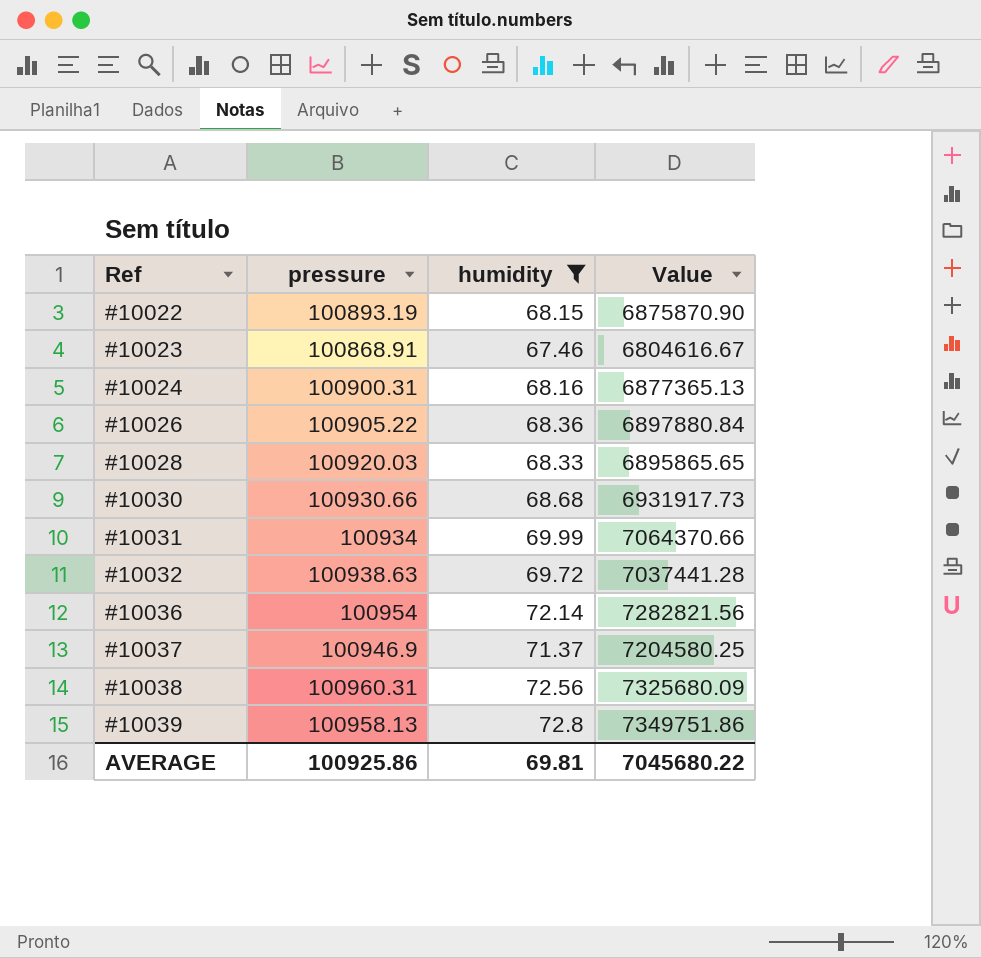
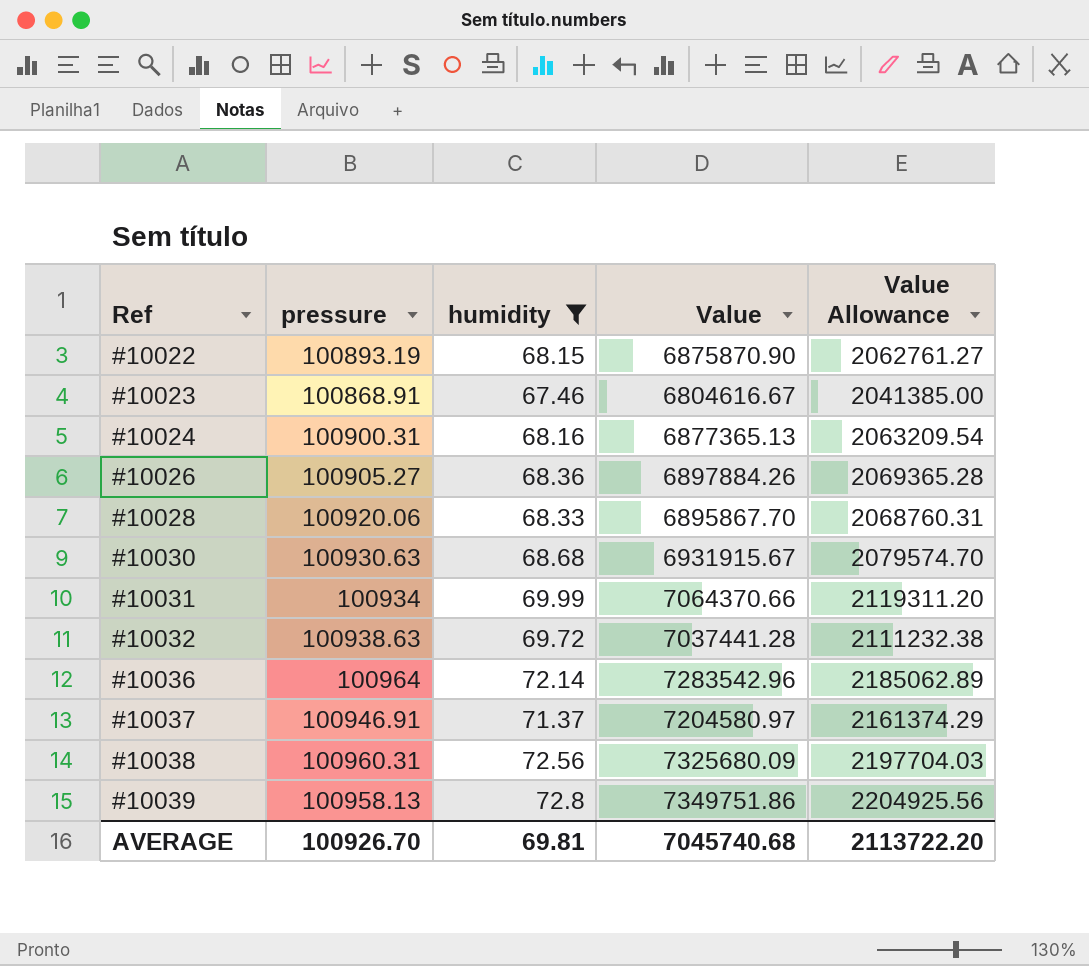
column Value Allowance | formula: none -> [Value] * 0.3
#10026 | pressure: 100905.22 -> 100905.27
#10026 | Value: 6897880.84 -> 6897884.26
#10028 | pressure: 100920.03 -> 100920.06
#10028 | Value: 6895865.65 -> 6895867.70
#10030 | pressure: 100930.66 -> 100930.63
#10030 | Value: 6931917.73 -> 6931915.67
#10036 | pressure: 100954 -> 100964
#10036 | Value: 7282821.56 -> 7283542.96
#10037 | pressure: 100946.9 -> 100946.91
#10037 | Value: 7204580.25 -> 7204580.97
AVERAGE | pressure: 100925.86 -> 100926.70
AVERAGE | Value: 7045680.22 -> 7045740.68

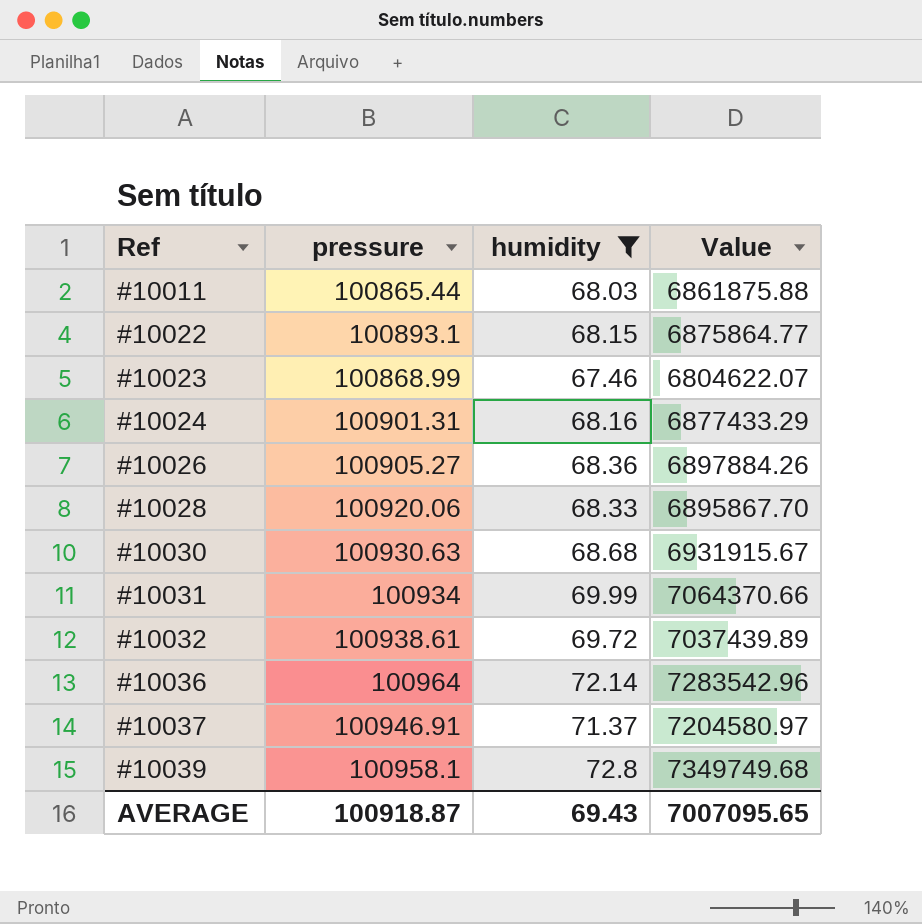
column Value Allowance | formula: [Value] * 0.3 -> none
row #10038: 100960.31 | 72.56 | 7325680.09 | 2197704.03 -> none
row #10011: none -> 100865.44 | 68.03 | 6861875.88
#10022 | pressure: 100893.19 -> 100893.1
#10022 | Value: 6875870.90 -> 6875864.77
#10023 | pressure: 100868.91 -> 100868.99
#10023 | Value: 6804616.67 -> 6804622.07
#10024 | pressure: 100900.31 -> 100901.31
#10024 | Value: 6877365.13 -> 6877433.29
#10032 | pressure: 100938.63 -> 100938.61
#10032 | Value: 7037441.28 -> 7037439.89
#10039 | pressure: 100958.13 -> 100958.1
#10039 | Value: 7349751.86 -> 7349749.68
AVERAGE | pressure: 100926.70 -> 100918.87
AVERAGE | humidity: 69.81 -> 69.43
AVERAGE | Value: 7045740.68 -> 7007095.65

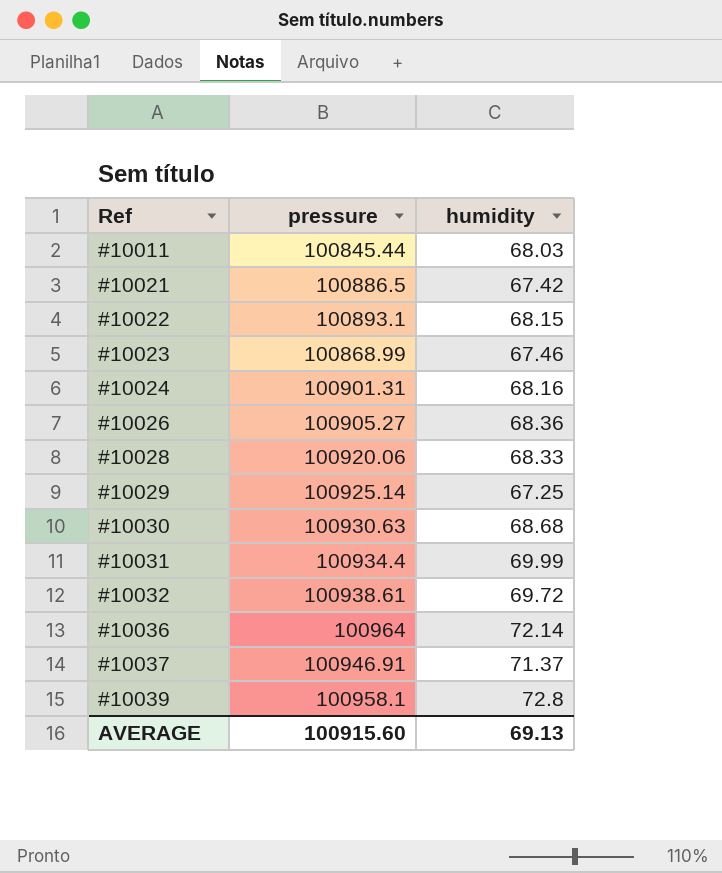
filter: humidity >= 67.46 -> none
column Value | formula: [pressure] * [humidity] -> none
#10011 | pressure: 100865.44 -> 100845.44
#10031 | pressure: 100934 -> 100934.4
AVERAGE | pressure: 100918.87 -> 100915.60
AVERAGE | humidity: 69.43 -> 69.13

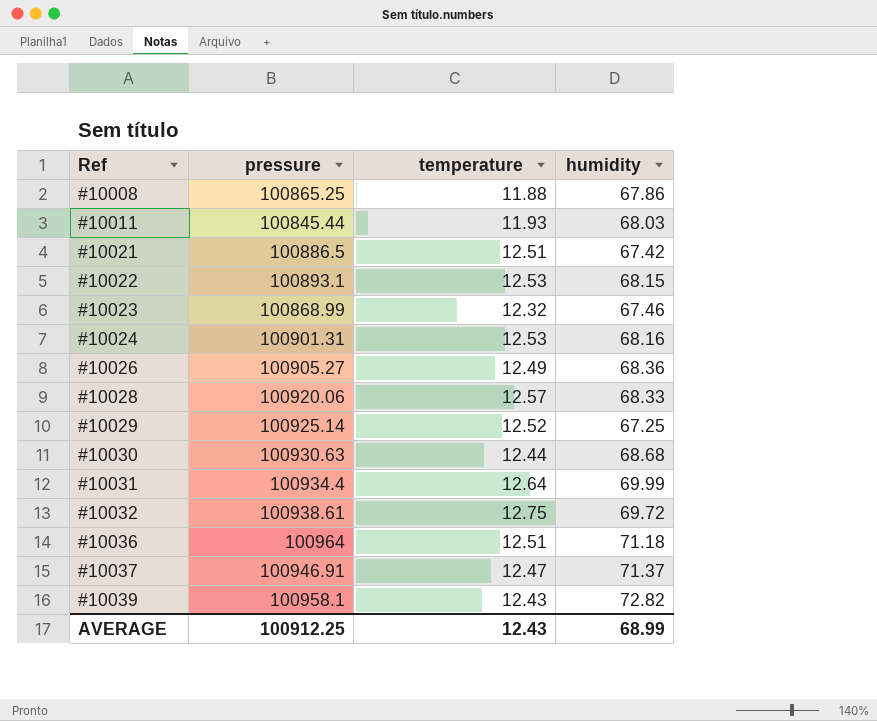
column temperature | position: none -> 3
row #10008: none -> 100865.25 | 11.88 | 67.86
#10036 | humidity: 72.14 -> 71.18
#10039 | humidity: 72.8 -> 72.82
AVERAGE | pressure: 100915.60 -> 100912.25
AVERAGE | humidity: 69.13 -> 68.99

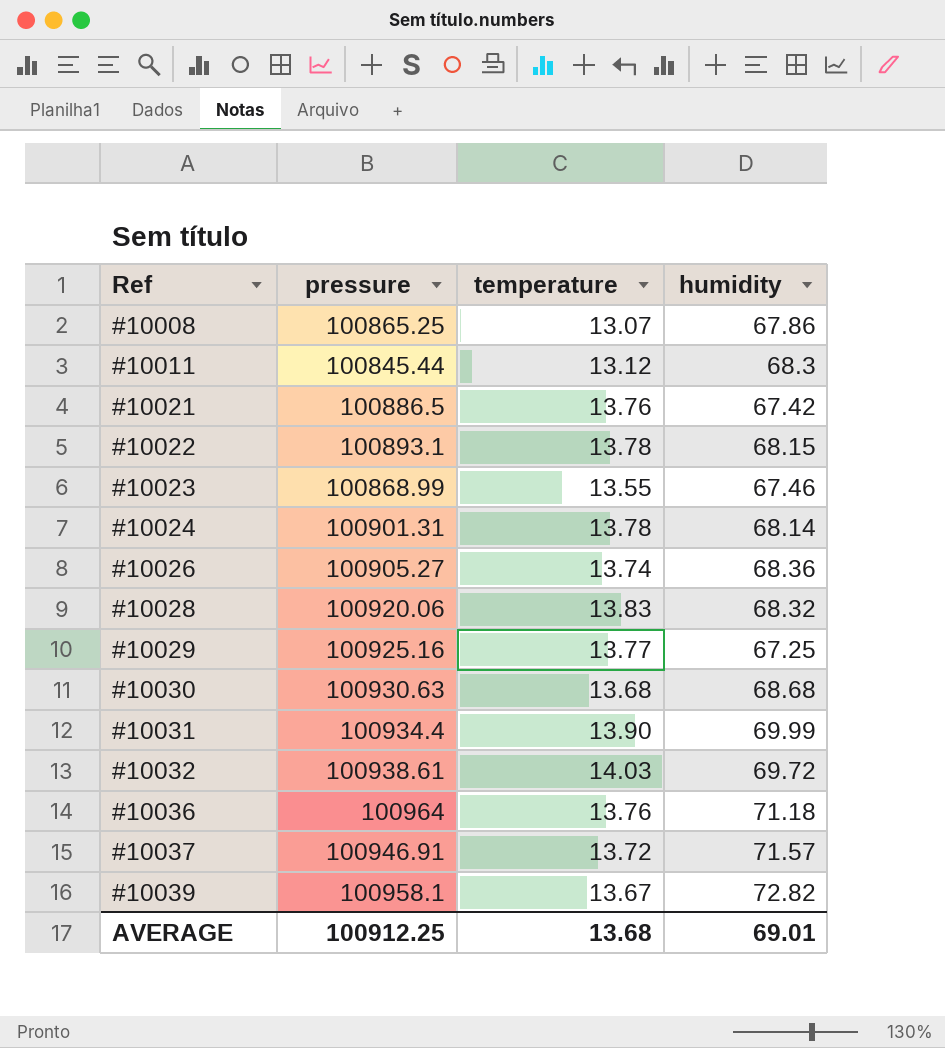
#10008 | temperature: 11.88 -> 13.07
#10011 | temperature: 11.93 -> 13.12
#10011 | humidity: 68.03 -> 68.3
#10021 | temperature: 12.51 -> 13.76
#10022 | temperature: 12.53 -> 13.78
#10023 | temperature: 12.32 -> 13.55
#10024 | temperature: 12.53 -> 13.78
#10024 | humidity: 68.16 -> 68.14
#10026 | temperature: 12.49 -> 13.74
#10028 | temperature: 12.57 -> 13.83
#10028 | humidity: 68.33 -> 68.32
#10029 | pressure: 100925.14 -> 100925.16
#10029 | temperature: 12.52 -> 13.77
#10030 | temperature: 12.44 -> 13.68
#10031 | temperature: 12.64 -> 13.90
#10032 | temperature: 12.75 -> 14.03
#10036 | temperature: 12.51 -> 13.76
#10037 | temperature: 12.47 -> 13.72
#10037 | humidity: 71.37 -> 71.57
#10039 | temperature: 12.43 -> 13.67
AVERAGE | temperature: 12.43 -> 13.68
AVERAGE | humidity: 68.99 -> 69.01

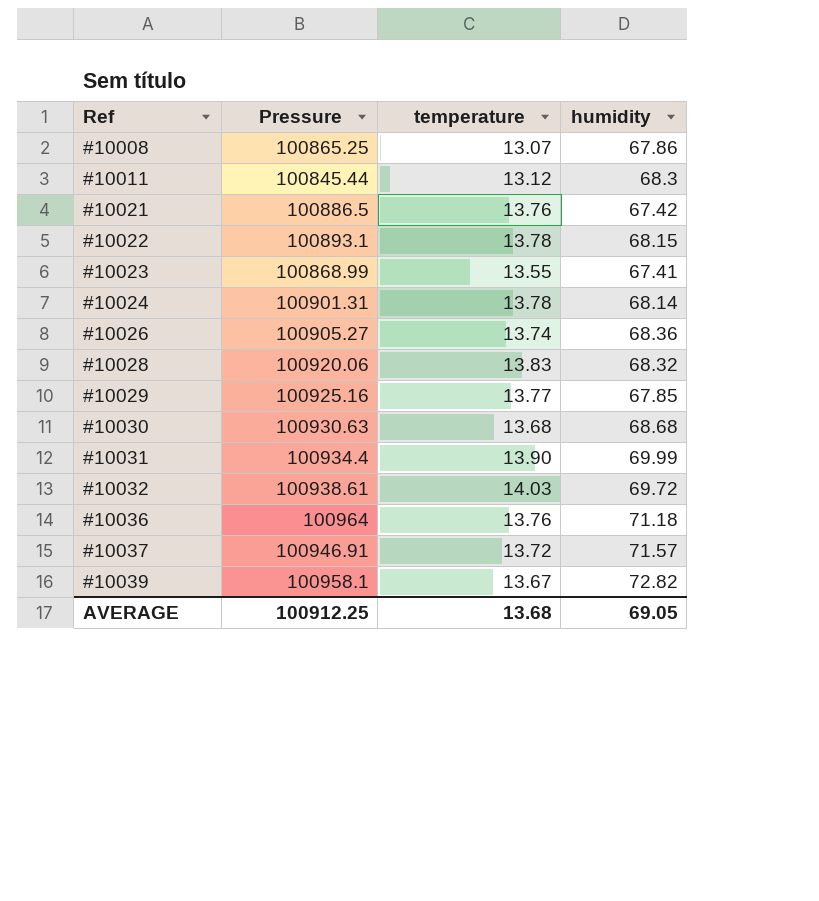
column name: pressure -> Pressure
#10023 | humidity: 67.46 -> 67.41
#10029 | humidity: 67.25 -> 67.85
AVERAGE | humidity: 69.01 -> 69.05

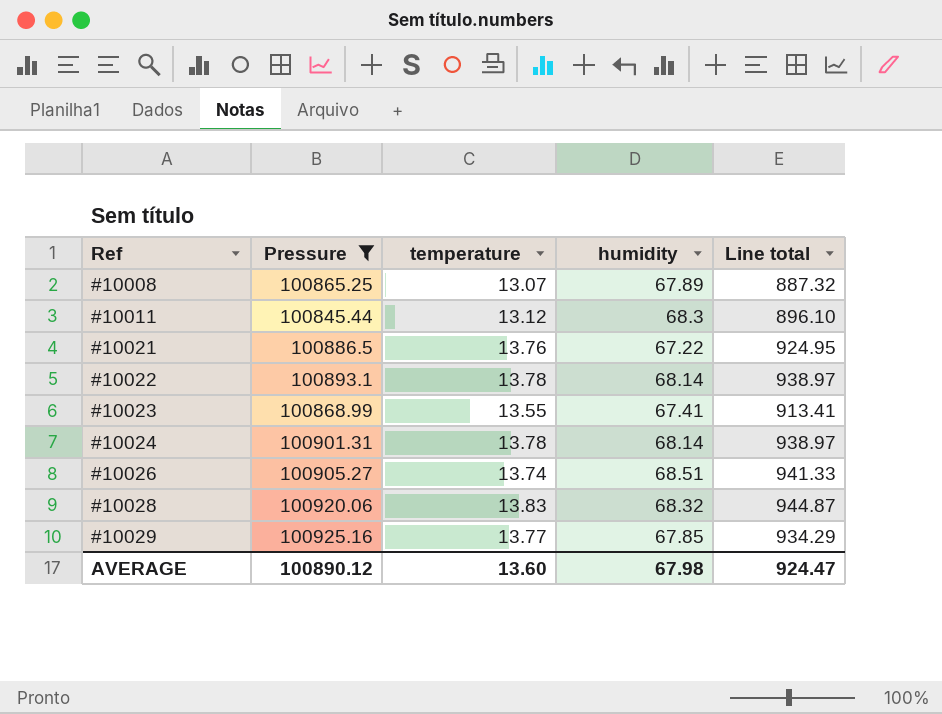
filter: none -> Pressure <= 100925.16
column Line total | formula: none -> [temperature] * [humidity]
#10008 | humidity: 67.86 -> 67.89
#10021 | humidity: 67.42 -> 67.22
#10022 | humidity: 68.15 -> 68.14
#10026 | humidity: 68.36 -> 68.51
AVERAGE | Pressure: 100912.25 -> 100890.12
AVERAGE | temperature: 13.68 -> 13.60
AVERAGE | humidity: 69.05 -> 67.98

